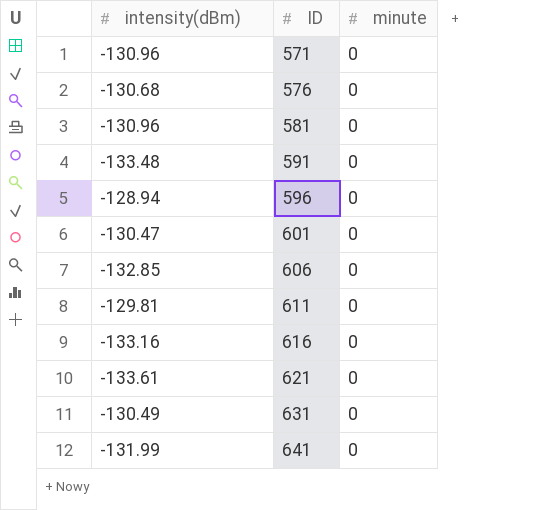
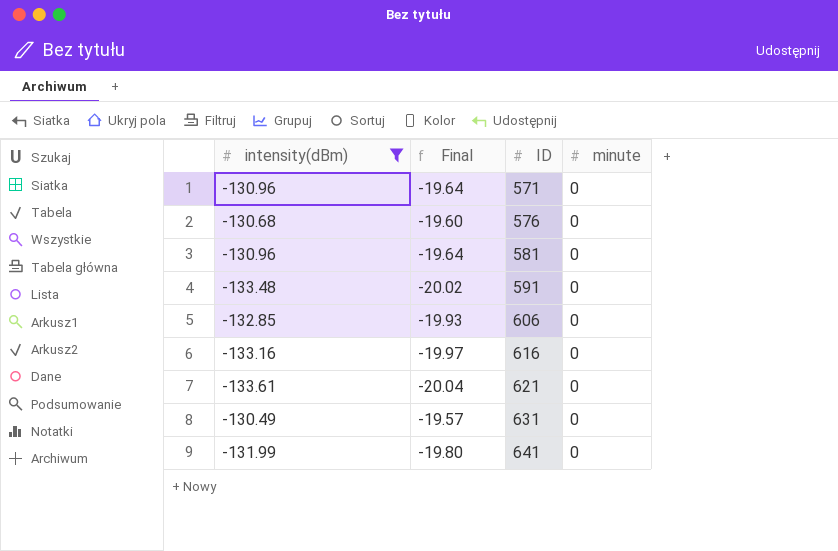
filter: none -> intensity(dBm) <= -130.49
column Final | formula: none -> [intensity(dBm)] * 0.15

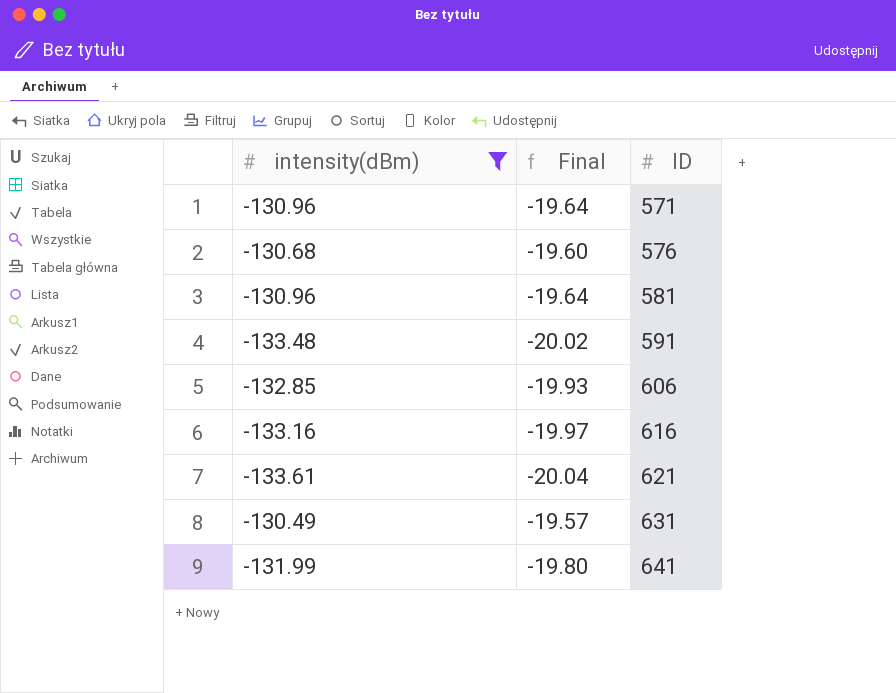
column minute | position: 4 -> none

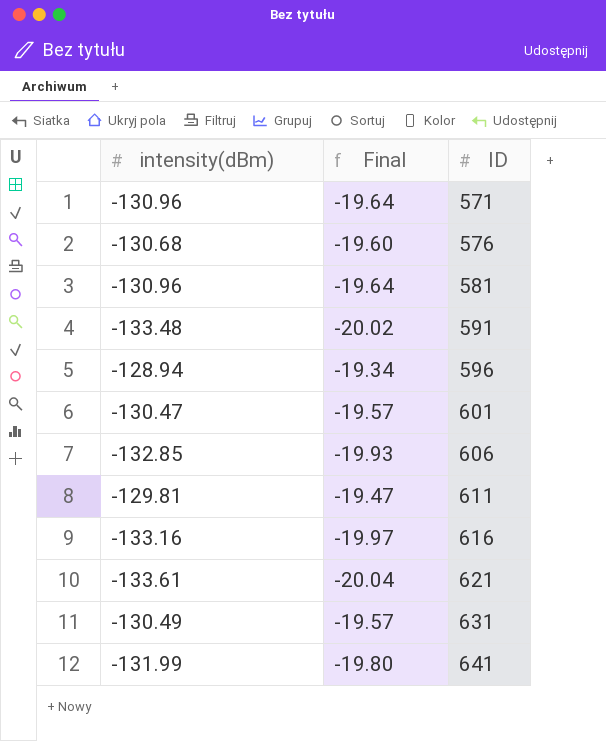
filter: intensity(dBm) <= -130.49 -> none

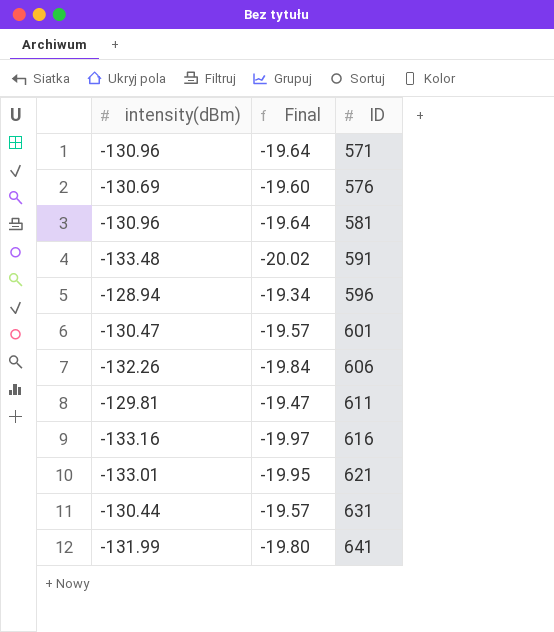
576 | intensity(dBm): -130.68 -> -130.69
606 | intensity(dBm): -132.85 -> -132.26
606 | Final: -19.93 -> -19.84
621 | intensity(dBm): -133.61 -> -133.01
621 | Final: -20.04 -> -19.95
631 | intensity(dBm): -130.49 -> -130.44

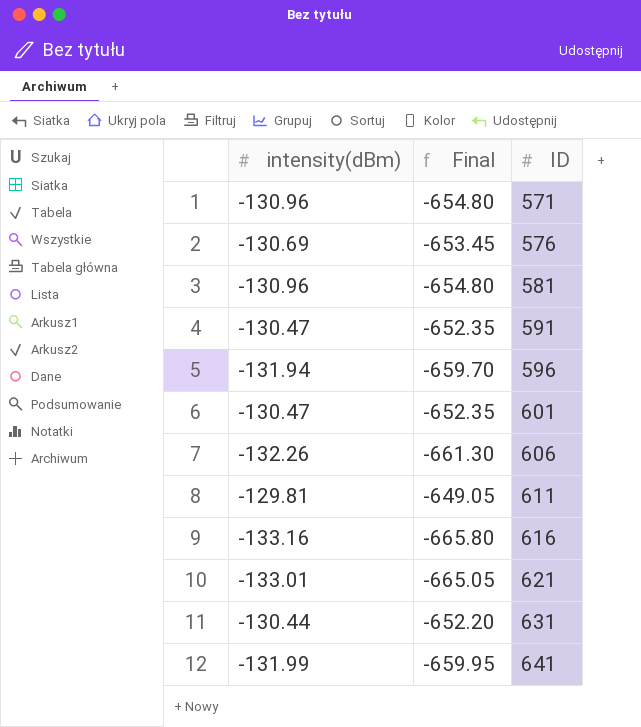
column Final | formula: [intensity(dBm)] * 0.15 -> [intensity(dBm)] * 5
591 | intensity(dBm): -133.48 -> -130.47
596 | intensity(dBm): -128.94 -> -131.94

